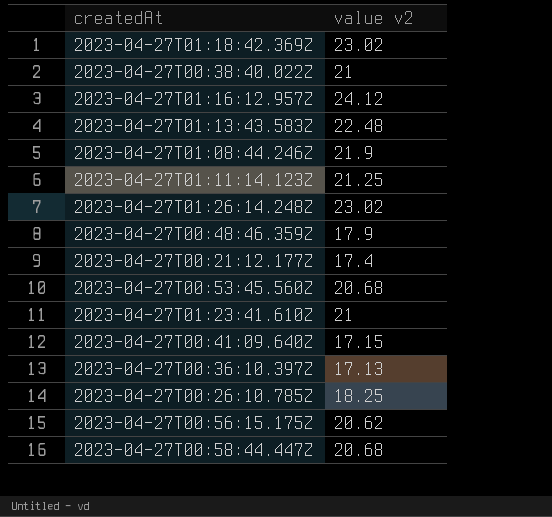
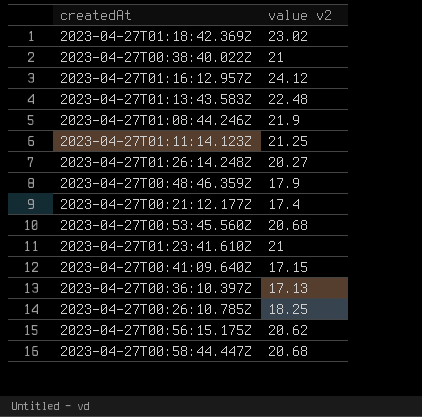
2023-04-27T01:26:14.248Z | value v2: 23.02 -> 20.27

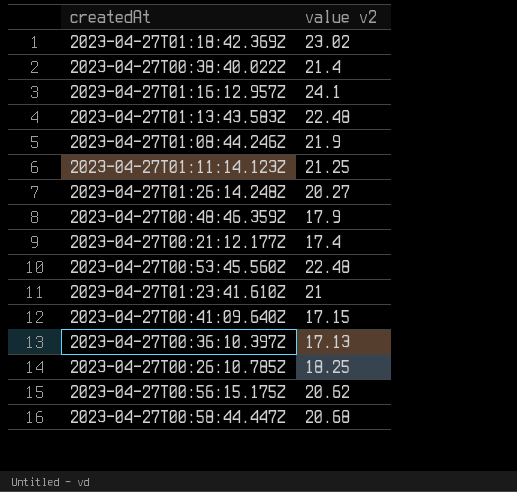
2023-04-27T00:38:40.022Z | value v2: 21 -> 21.4
2023-04-27T01:16:12.957Z | value v2: 24.12 -> 24.1
2023-04-27T00:53:45.560Z | value v2: 20.68 -> 22.48

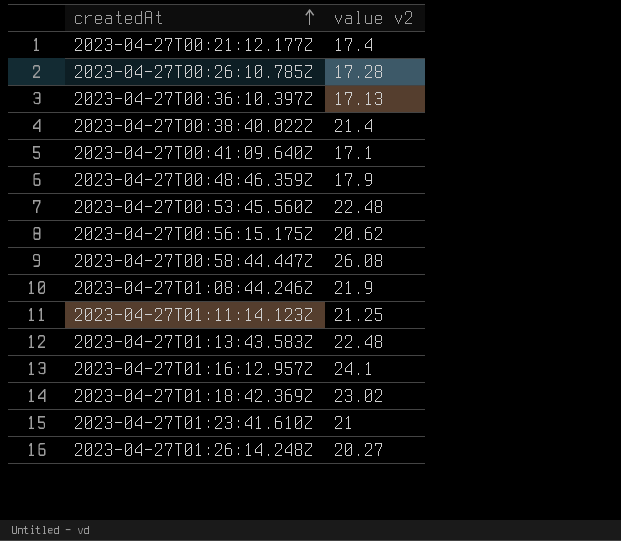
row order: none -> createdAt ascending
2023-04-27T00:26:10.785Z | value v2: 18.25 -> 17.28
2023-04-27T00:41:09.640Z | value v2: 17.15 -> 17.1
2023-04-27T00:58:44.447Z | value v2: 20.68 -> 26.08

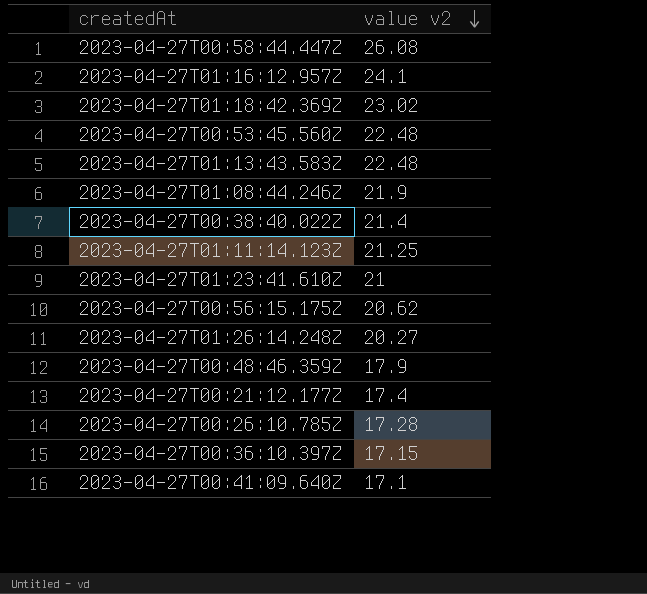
row order: createdAt ascending -> value v2 descending
2023-04-27T00:36:10.397Z | value v2: 17.13 -> 17.15

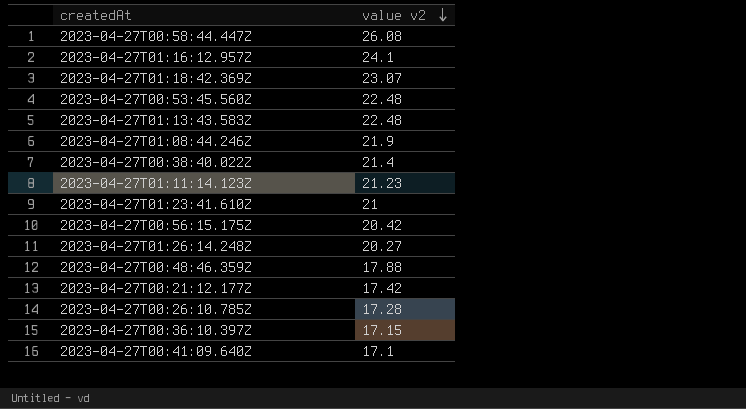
2023-04-27T01:18:42.369Z | value v2: 23.02 -> 23.07
2023-04-27T01:11:14.123Z | value v2: 21.25 -> 21.23
2023-04-27T00:56:15.175Z | value v2: 20.62 -> 20.42
2023-04-27T00:48:46.359Z | value v2: 17.9 -> 17.88
2023-04-27T00:21:12.177Z | value v2: 17.4 -> 17.42

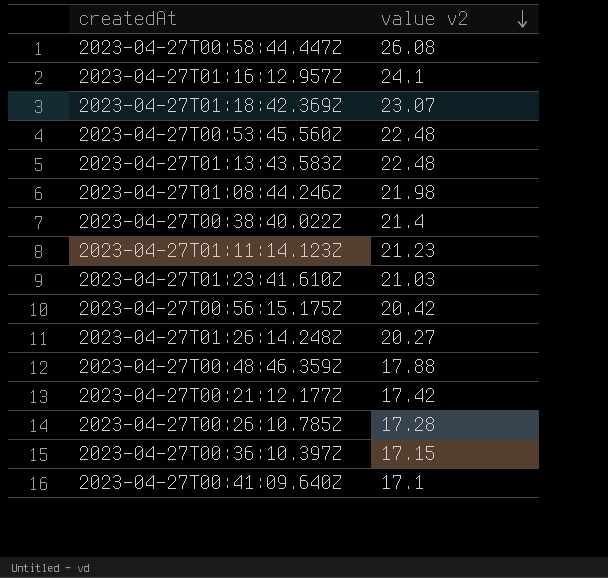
2023-04-27T01:08:44.246Z | value v2: 21.9 -> 21.98
2023-04-27T01:23:41.610Z | value v2: 21 -> 21.03

